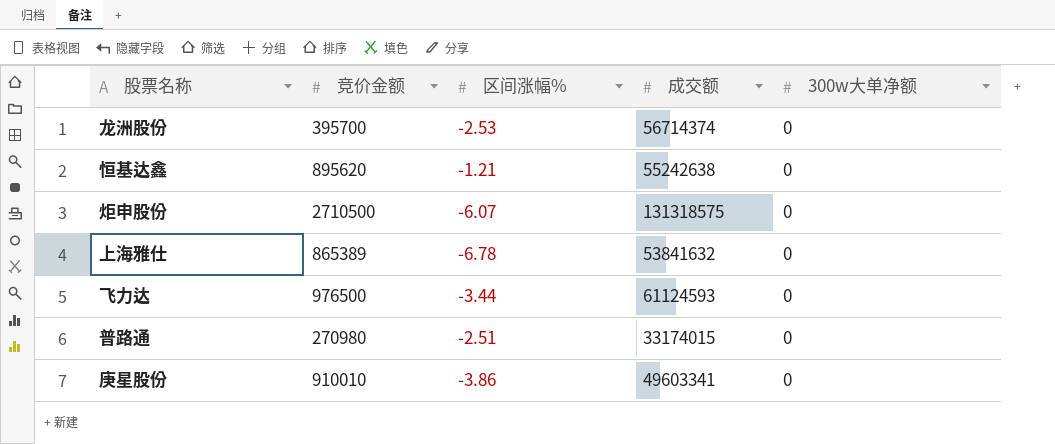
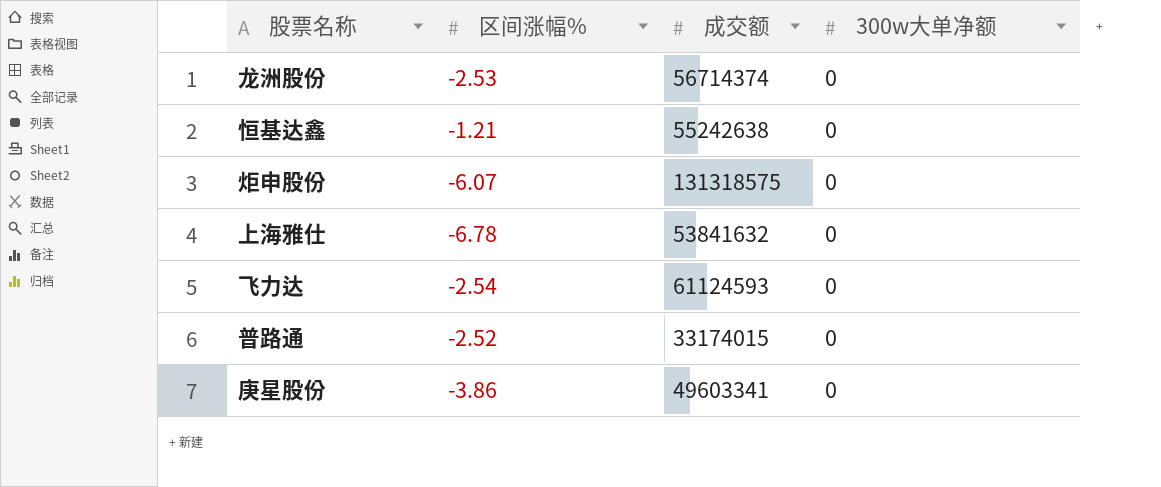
column 竞价金额 | position: 2 -> none
飞力达 | 区间涨幅%: -3.44 -> -2.54
普路通 | 区间涨幅%: -2.51 -> -2.52

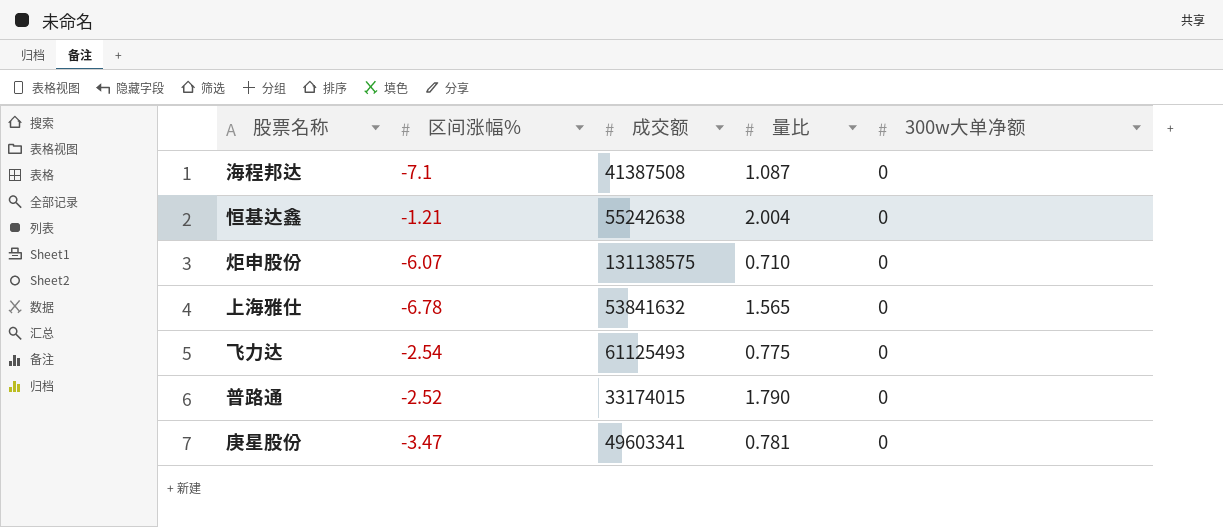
column 量比 | position: none -> 4
row 龙洲股份: -2.53 | 56714374 | 0 -> none
row 海程邦达: none -> -7.1 | 41387508 | 1.087 | 0
炬申股份 | 成交额: 131318575 -> 131138575
飞力达 | 成交额: 61124593 -> 61125493
庚星股份 | 区间涨幅%: -3.86 -> -3.47

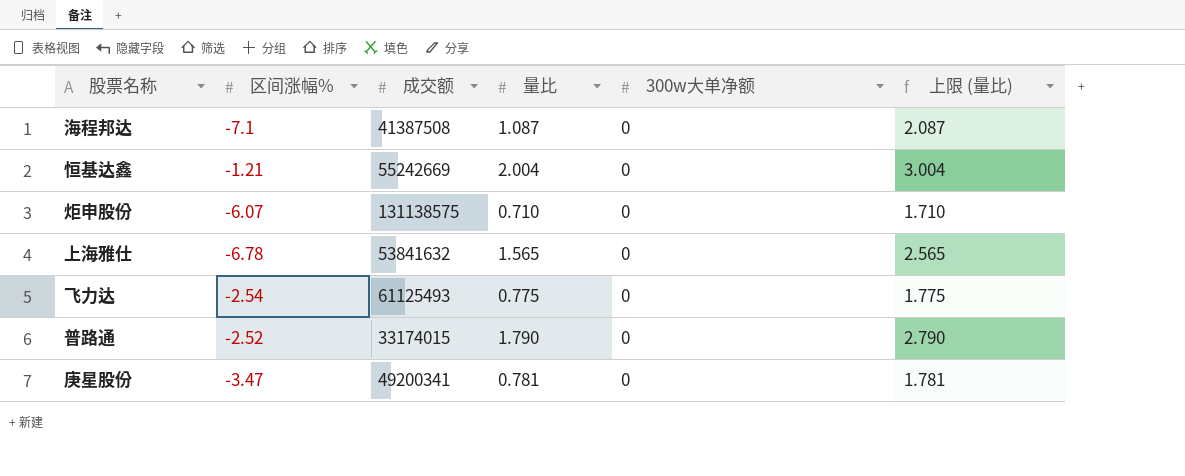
column 上限 (量比) | formula: none -> [量比] + 1
恒基达鑫 | 成交额: 55242638 -> 55242669
庚星股份 | 成交额: 49603341 -> 49200341

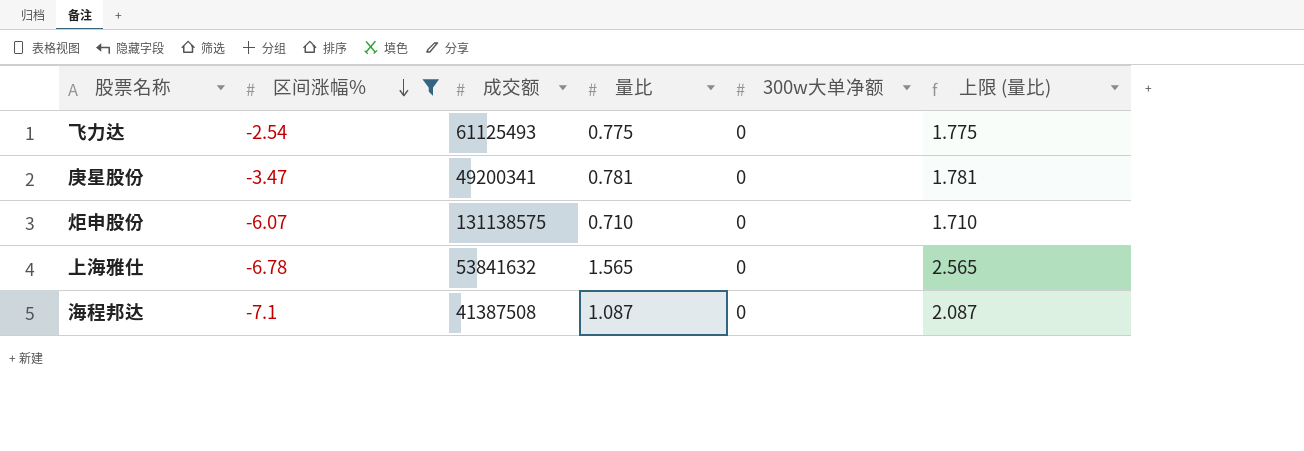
filter: none -> 区间涨幅% <= -2.54
row order: none -> 区间涨幅% descending

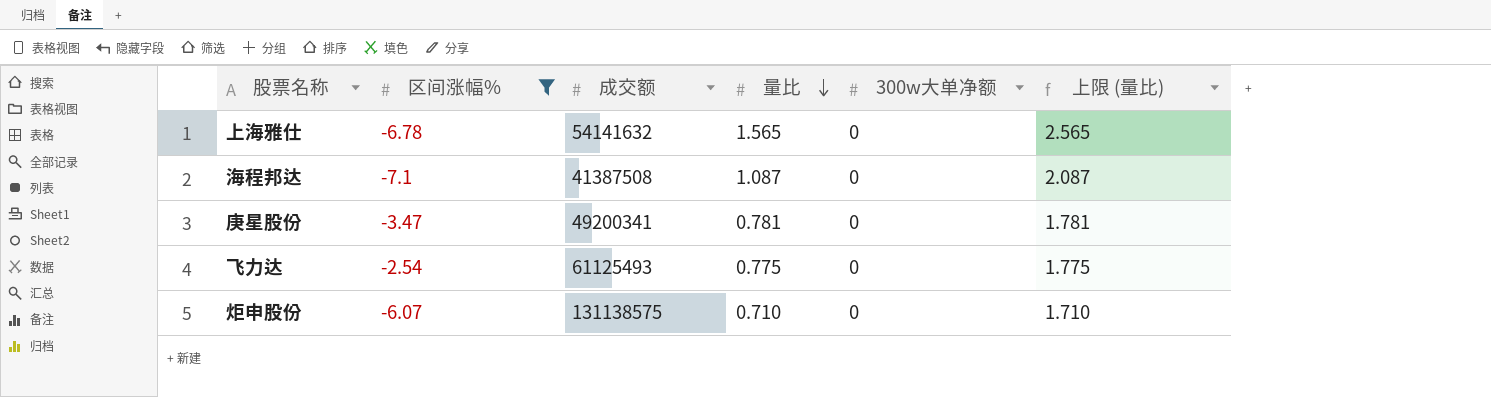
row order: 区间涨幅% descending -> 量比 descending
上海雅仕 | 成交额: 53841632 -> 54141632

